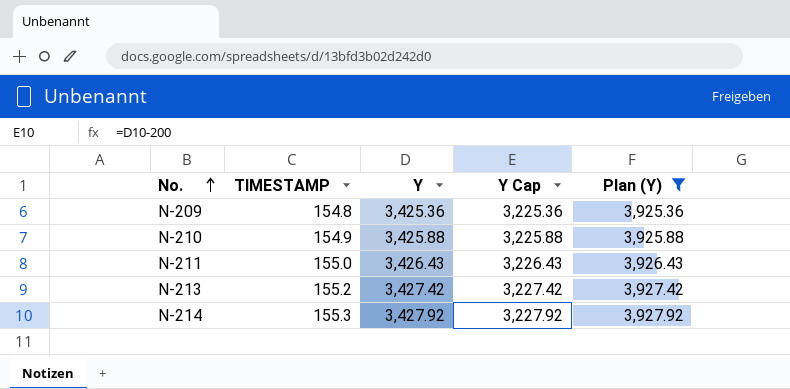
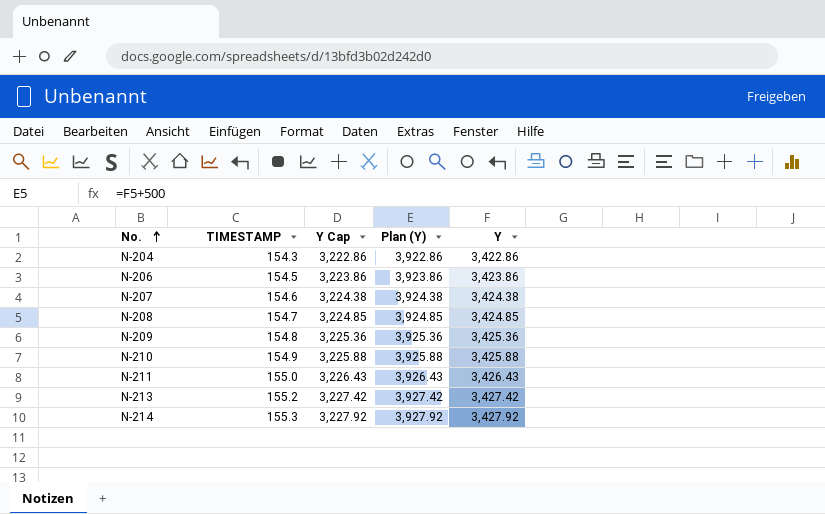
filter: Plan (Y) >= 3,925.36 -> none
column Y | position: 3 -> 5

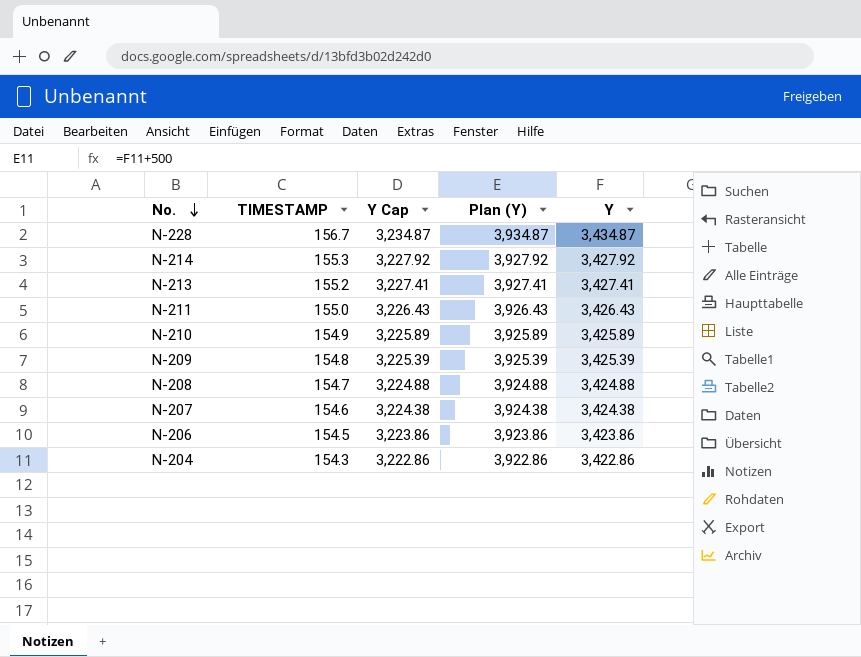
row order: No. ascending -> No. descending
row N-228: none -> 156.7 | 3,234.87 | 3,934.87 | 3,434.87
N-213 | Y Cap: 3,227.42 -> 3,227.41
N-213 | Plan (Y): 3,927.42 -> 3,927.41
N-213 | Y: 3,427.42 -> 3,427.41
N-210 | Y Cap: 3,225.88 -> 3,225.89
N-210 | Plan (Y): 3,925.88 -> 3,925.89
N-210 | Y: 3,425.88 -> 3,425.89
N-209 | Y Cap: 3,225.36 -> 3,225.39
N-209 | Plan (Y): 3,925.36 -> 3,925.39
N-209 | Y: 3,425.36 -> 3,425.39
N-208 | Y Cap: 3,224.85 -> 3,224.88
N-208 | Plan (Y): 3,924.85 -> 3,924.88
N-208 | Y: 3,424.85 -> 3,424.88

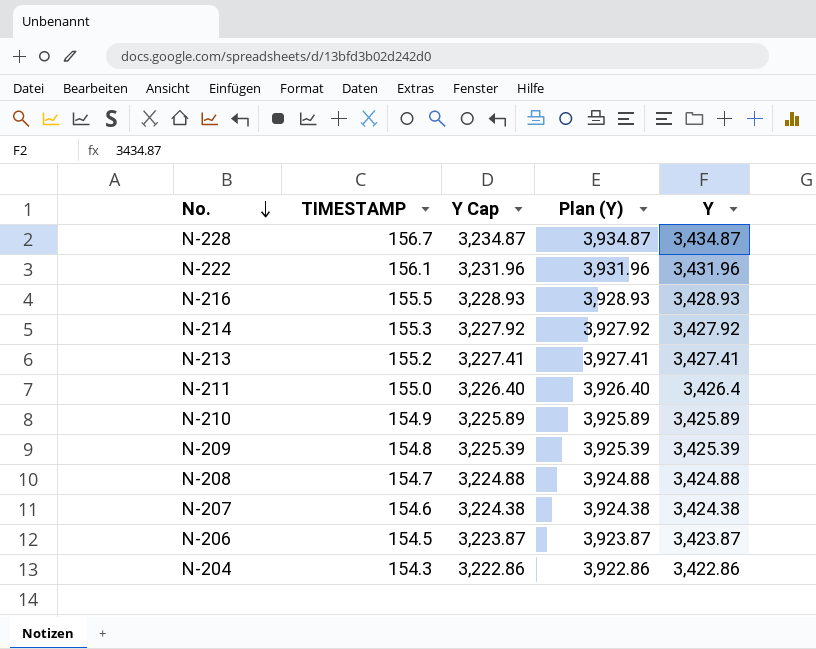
row N-222: none -> 156.1 | 3,231.96 | 3,931.96 | 3,431.96
row N-216: none -> 155.5 | 3,228.93 | 3,928.93 | 3,428.93
N-211 | Y Cap: 3,226.43 -> 3,226.40
N-211 | Plan (Y): 3,926.43 -> 3,926.40
N-211 | Y: 3,426.43 -> 3,426.4
N-206 | Y Cap: 3,223.86 -> 3,223.87
N-206 | Plan (Y): 3,923.86 -> 3,923.87
N-206 | Y: 3,423.86 -> 3,423.87

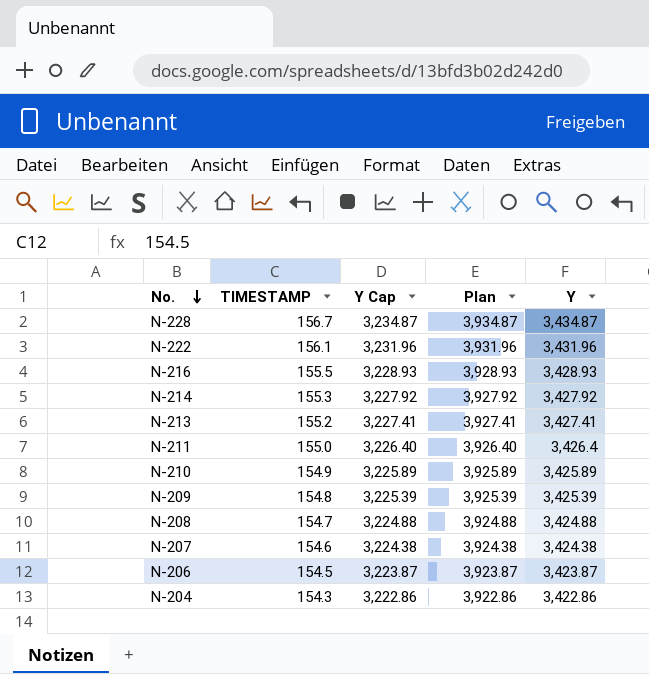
column name: Plan (Y) -> Plan

